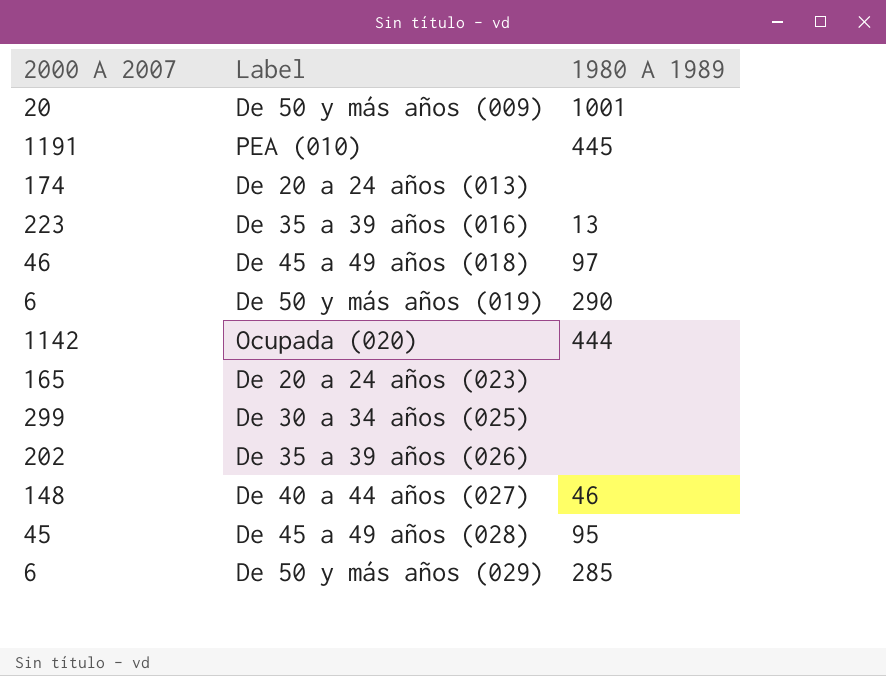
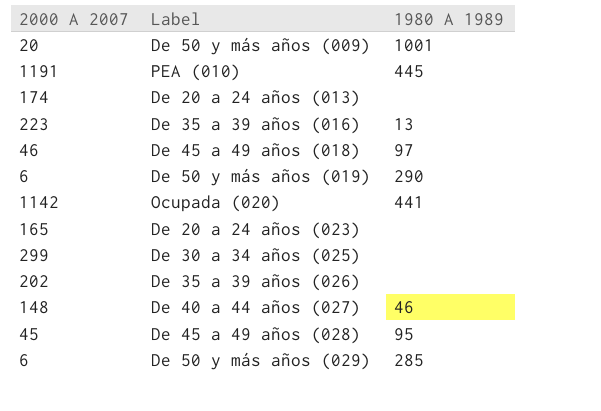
Ocupada (020) | 1980 A 1989: 444 -> 441

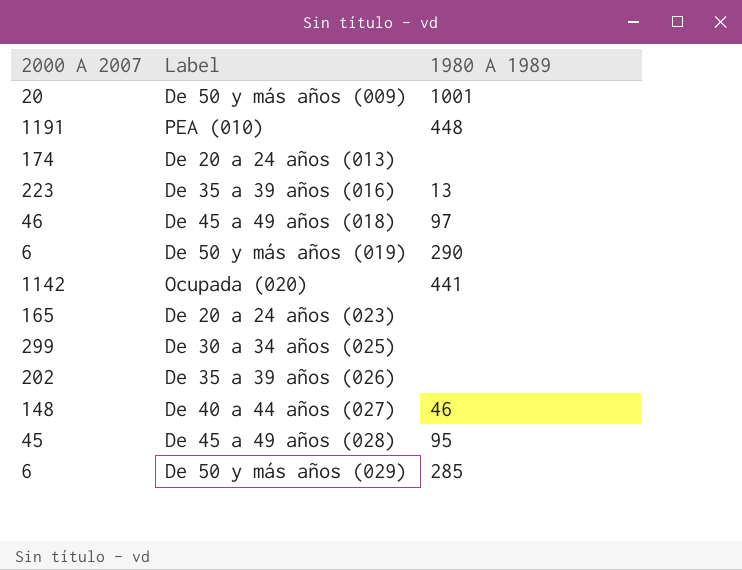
PEA (010) | 1980 A 1989: 445 -> 448

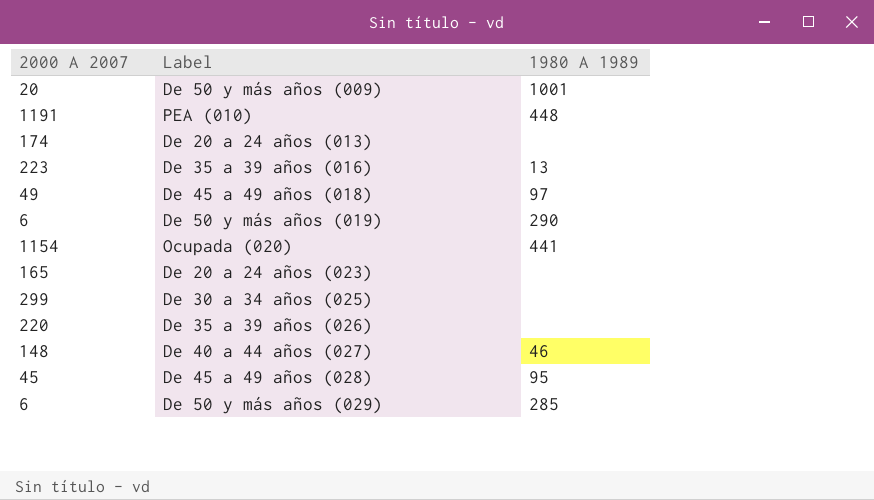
De 45 a 49 años (018) | 2000 A 2007: 46 -> 49
Ocupada (020) | 2000 A 2007: 1142 -> 1154
De 35 a 39 años (026) | 2000 A 2007: 202 -> 220

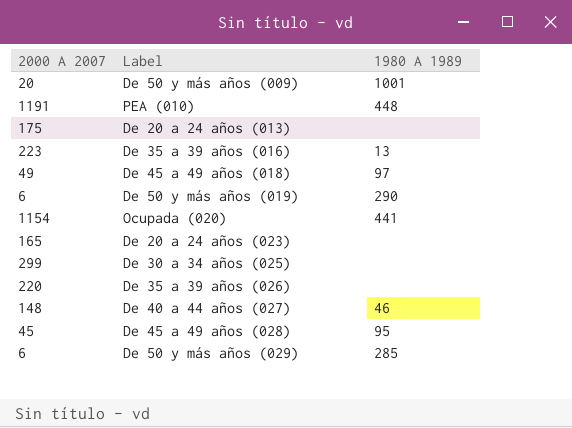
De 20 a 24 años (013) | 2000 A 2007: 174 -> 175

